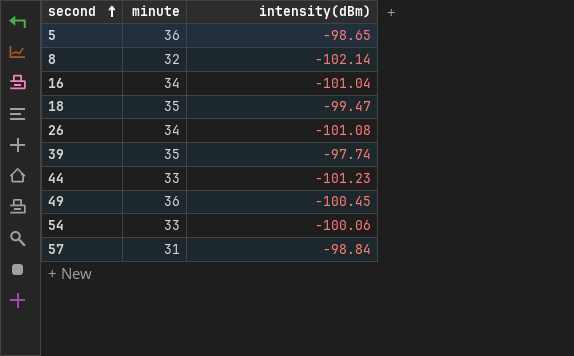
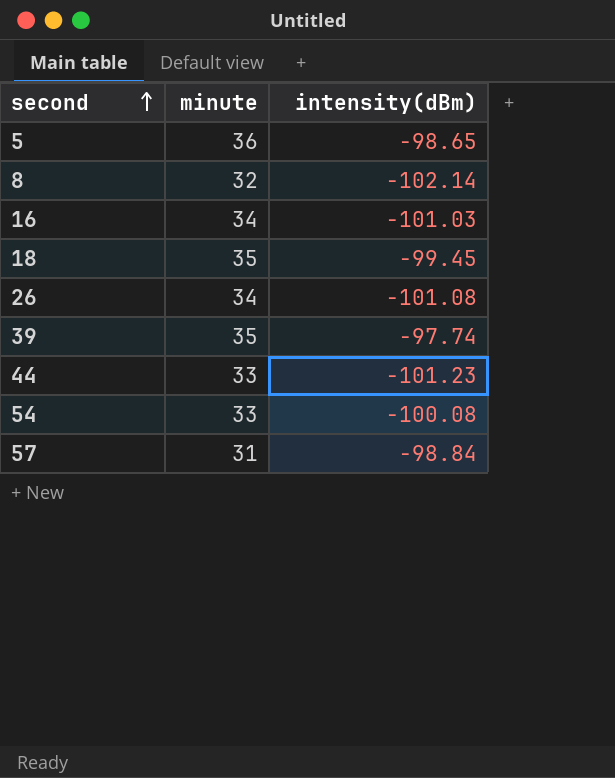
row 49: 36 | -100.45 -> none
16 | intensity(dBm): -101.04 -> -101.03
18 | intensity(dBm): -99.47 -> -99.45
54 | intensity(dBm): -100.06 -> -100.08

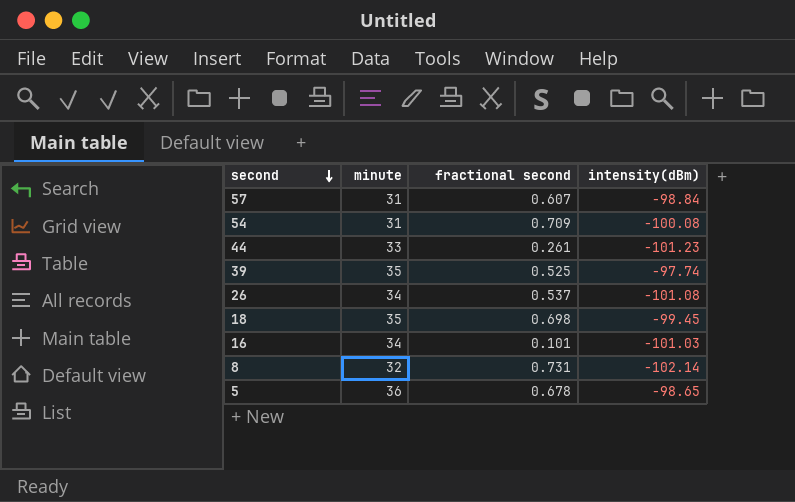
row order: second ascending -> second descending
column fractional second | position: none -> 3
54 | minute: 33 -> 31

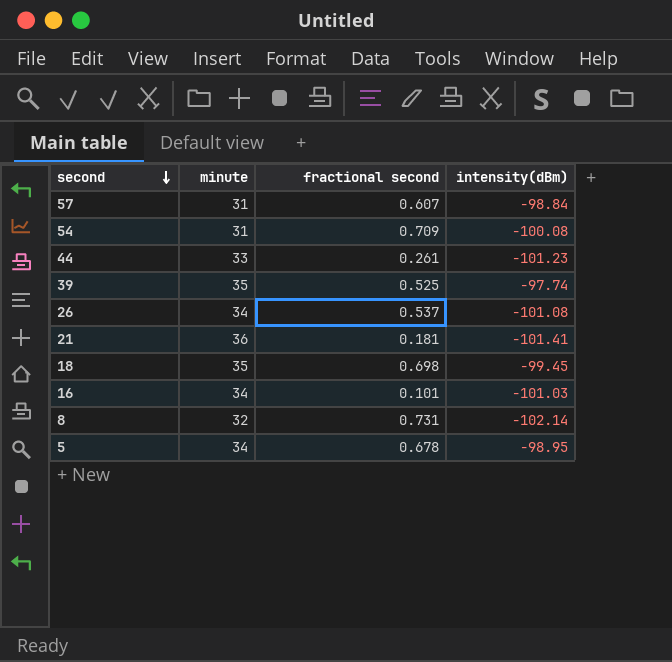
row 21: none -> 36 | 0.181 | -101.41
5 | minute: 36 -> 34
5 | intensity(dBm): -98.65 -> -98.95

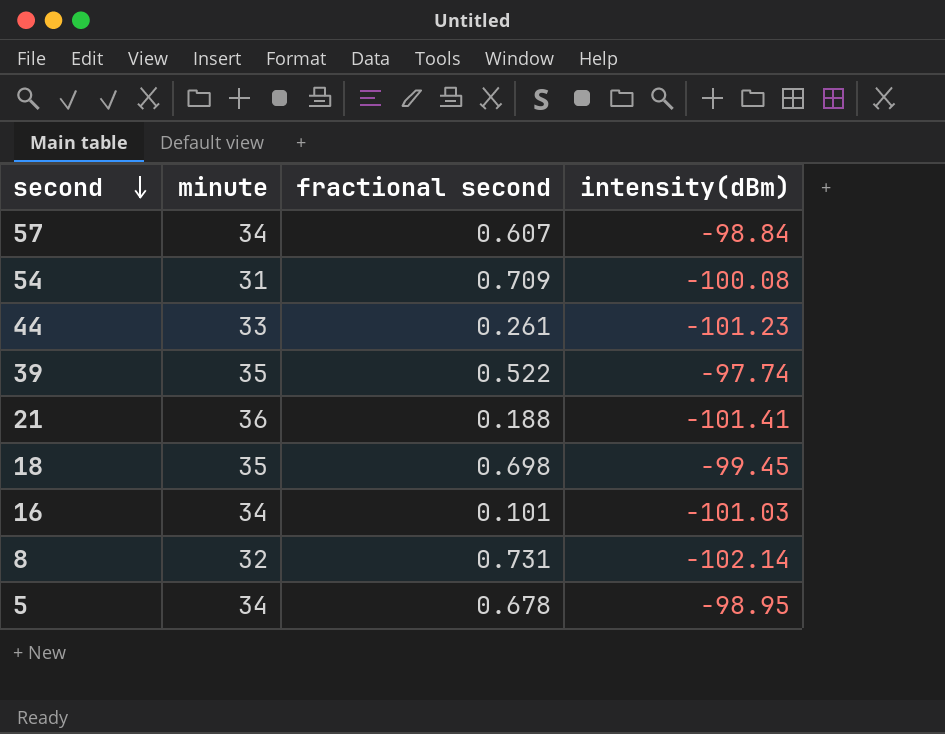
row 26: 34 | 0.537 | -101.08 -> none
57 | minute: 31 -> 34
39 | fractional second: 0.525 -> 0.522
21 | fractional second: 0.181 -> 0.188

